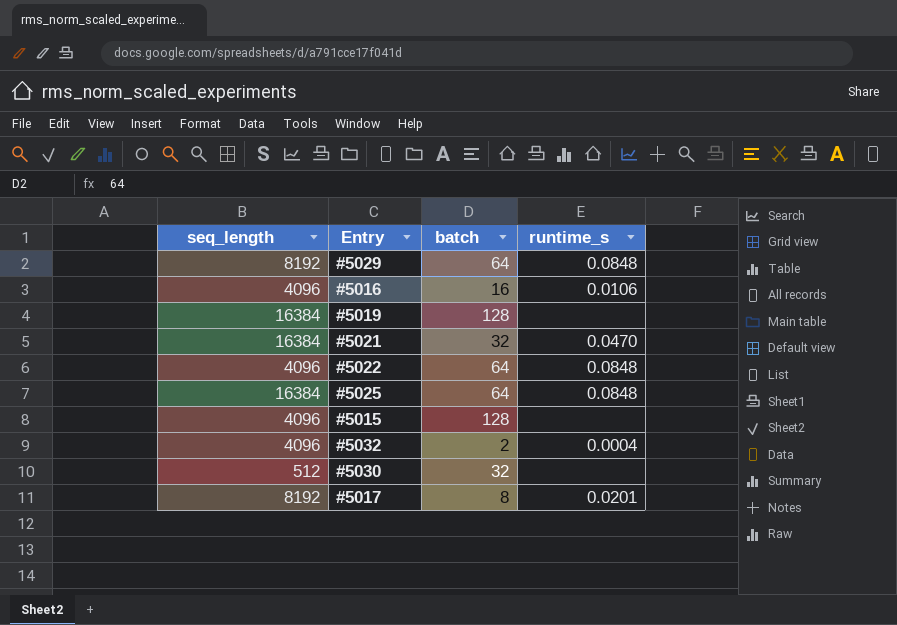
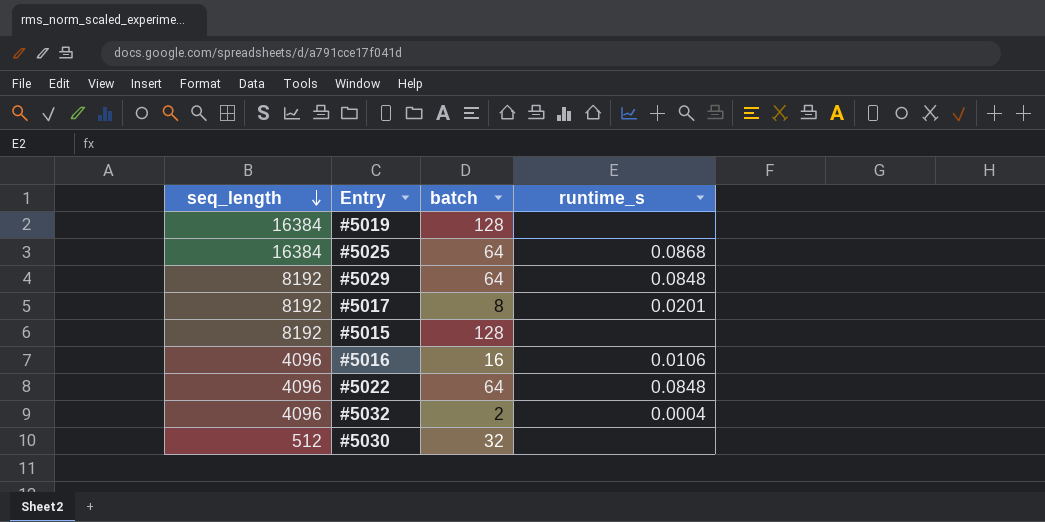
row order: none -> seq_length descending
row #5021: 16384 | 32 | 0.0470 -> none
#5025 | runtime_s: 0.0848 -> 0.0868
#5015 | seq_length: 4096 -> 8192

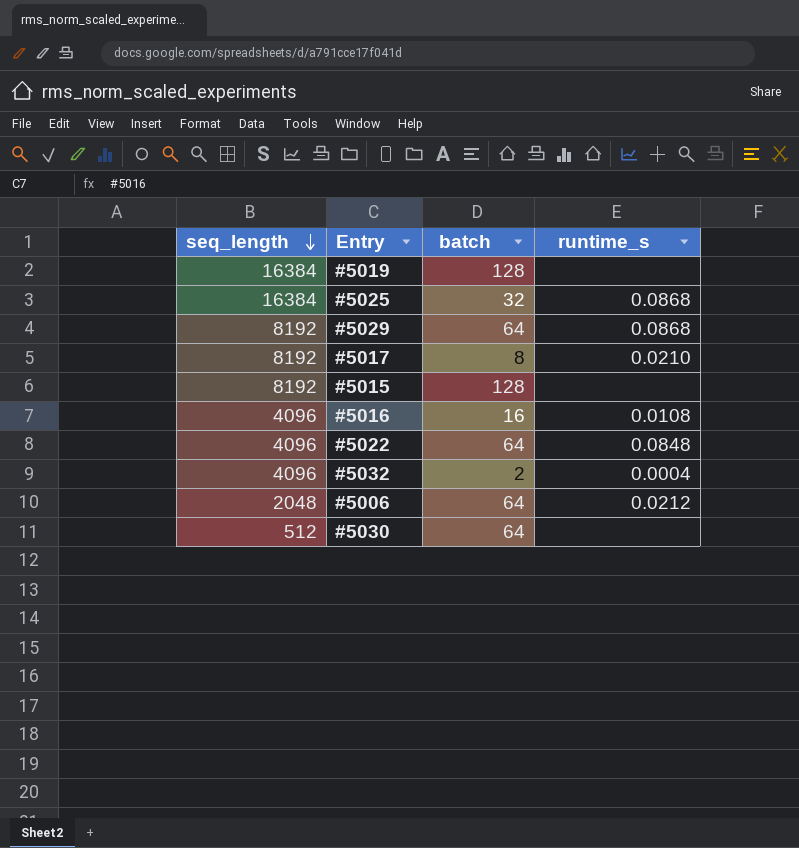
#5025 | batch: 64 -> 32
#5029 | runtime_s: 0.0848 -> 0.0868
#5017 | runtime_s: 0.0201 -> 0.0210
#5016 | runtime_s: 0.0106 -> 0.0108
row #5006: none -> 2048 | 64 | 0.0212
#5030 | batch: 32 -> 64

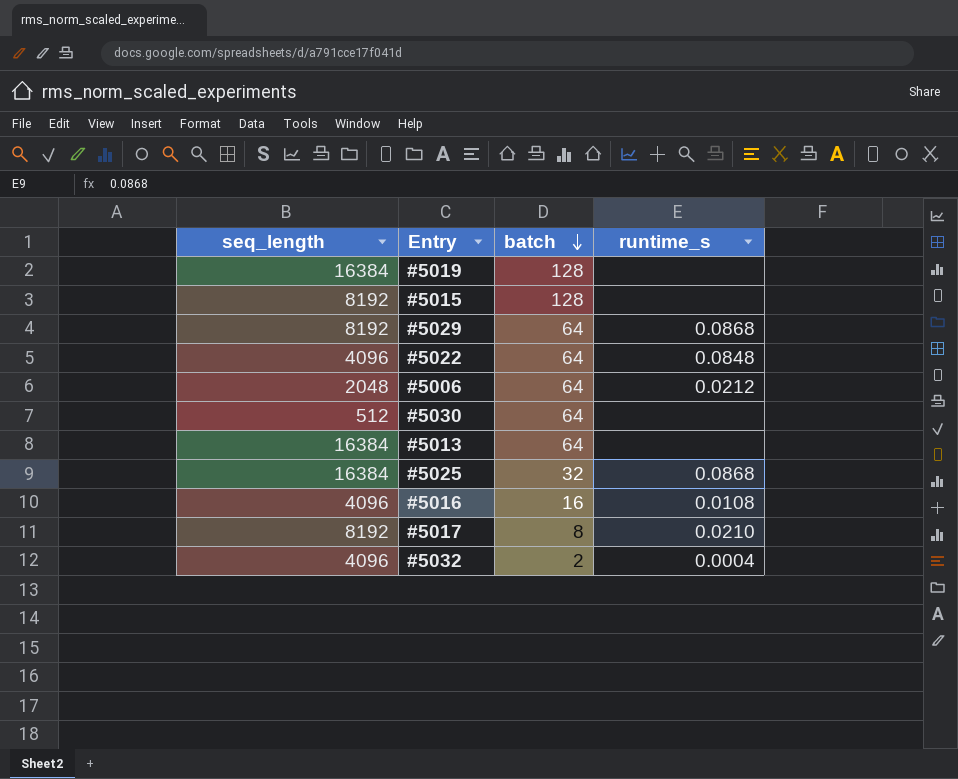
row order: seq_length descending -> batch descending
row #5013: none -> 16384 | 64 | none

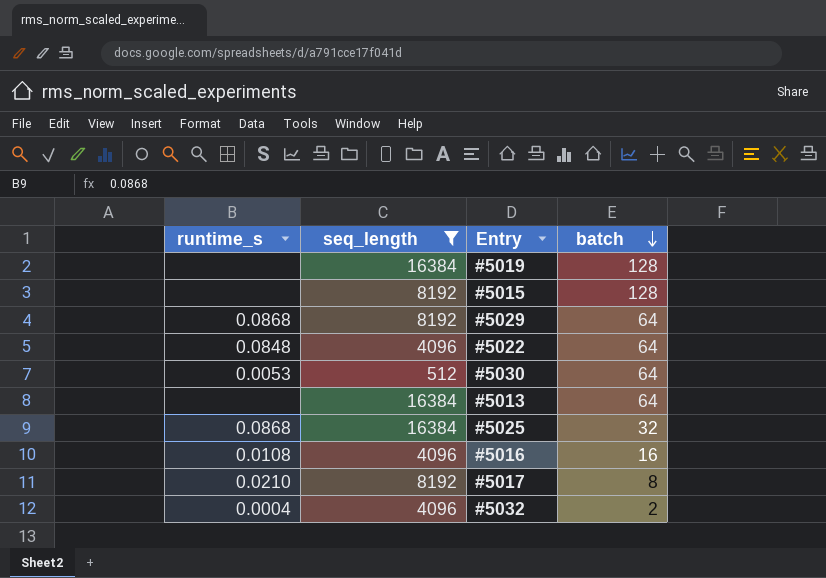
filter: none -> seq_length != 2048
column runtime_s | position: 4 -> 1
#5030 | runtime_s: none -> 0.0053

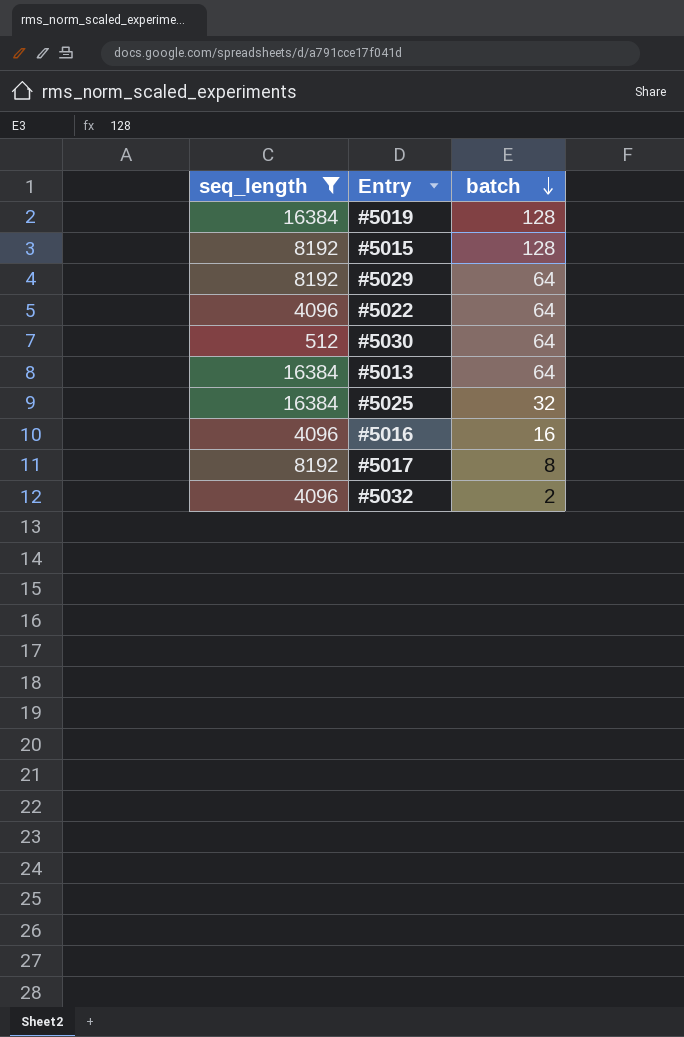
column runtime_s | position: 1 -> none

